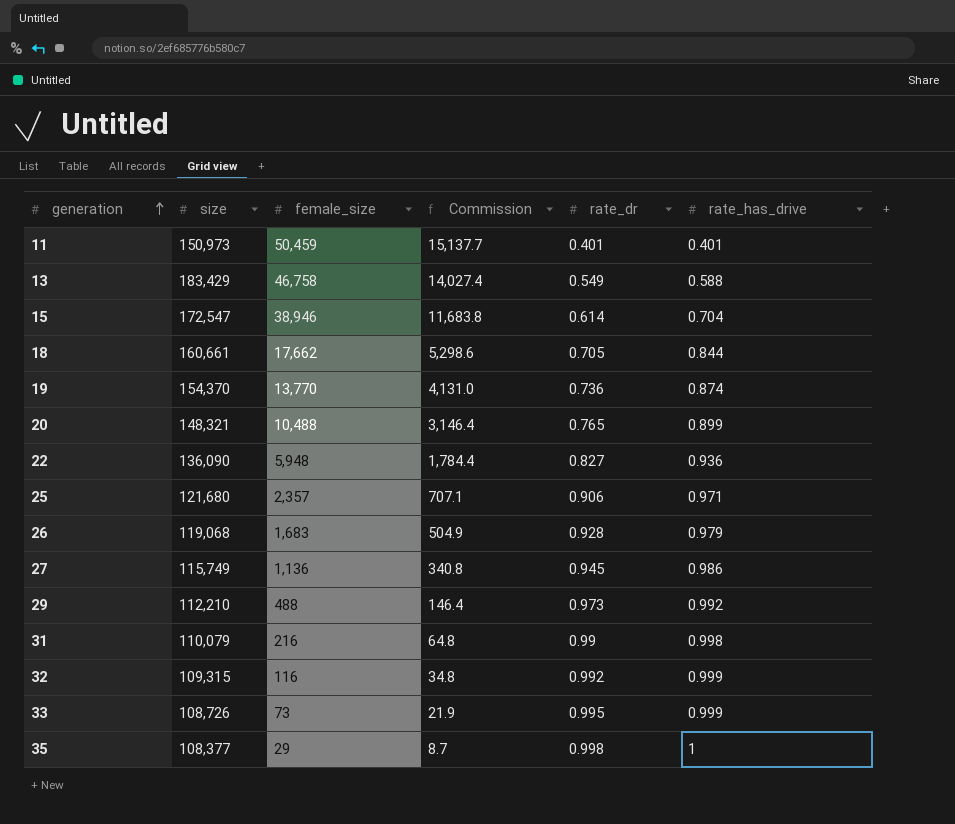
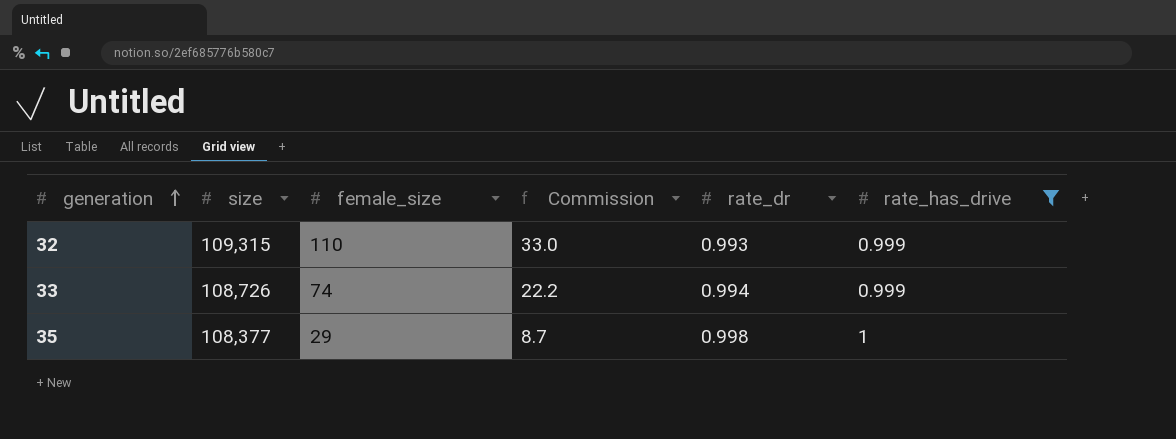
filter: none -> rate_has_drive >= 0.999
32 | female_size: 116 -> 110
32 | Commission: 34.8 -> 33.0
32 | rate_dr: 0.992 -> 0.993
33 | female_size: 73 -> 74
33 | Commission: 21.9 -> 22.2
33 | rate_dr: 0.995 -> 0.994

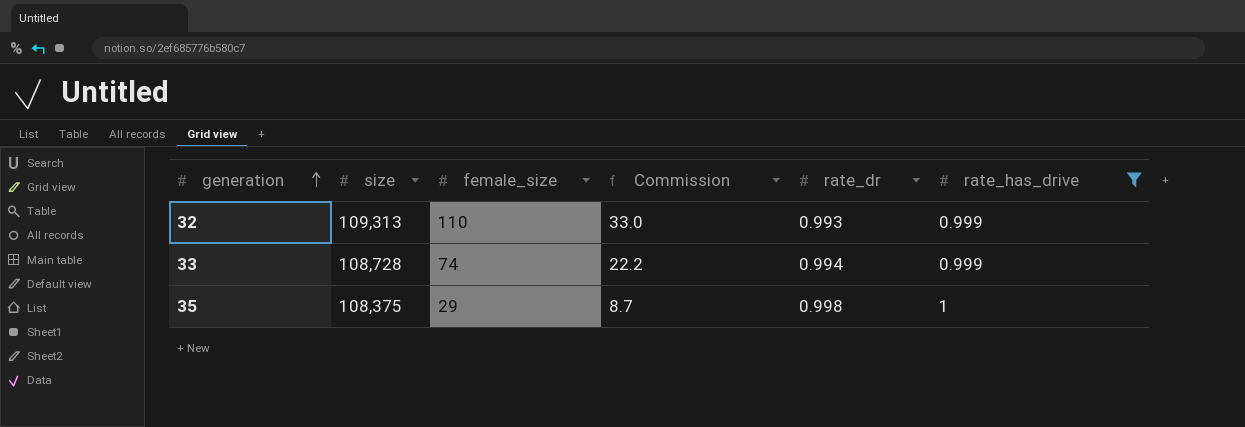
32 | size: 109,315 -> 109,313
33 | size: 108,726 -> 108,728
35 | size: 108,377 -> 108,375

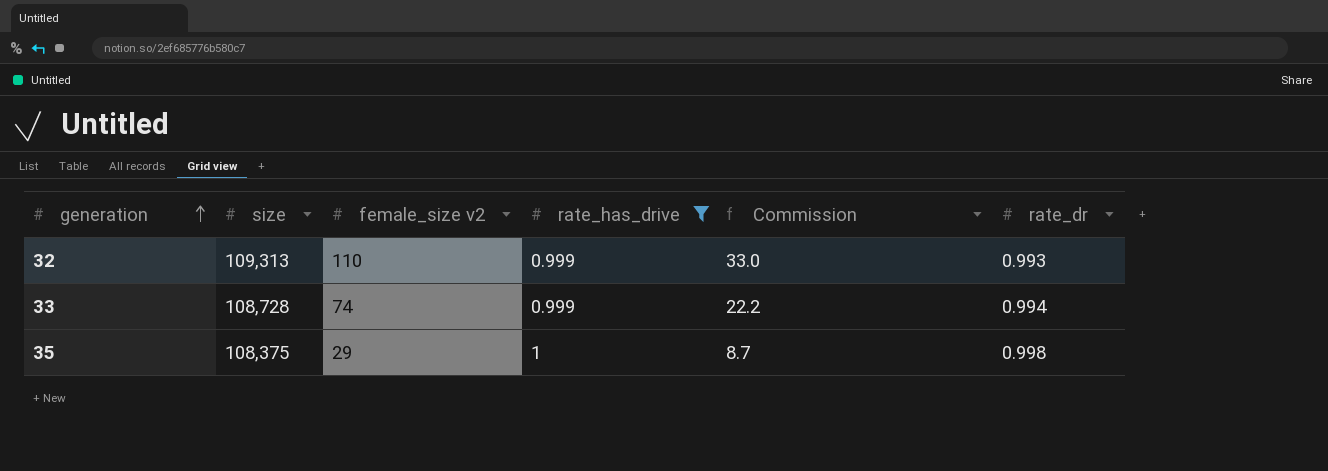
column name: female_size -> female_size v2
column rate_has_drive | position: 6 -> 4

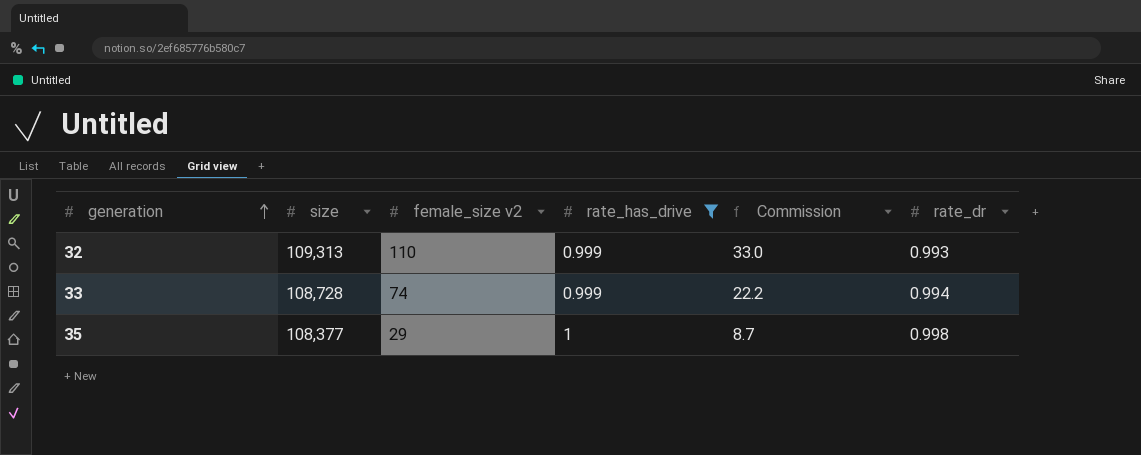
35 | size: 108,375 -> 108,377

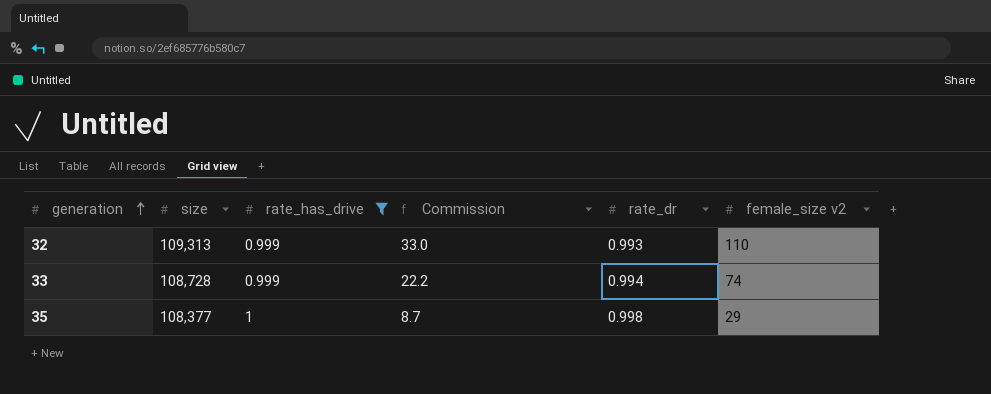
column female_size v2 | position: 3 -> 6

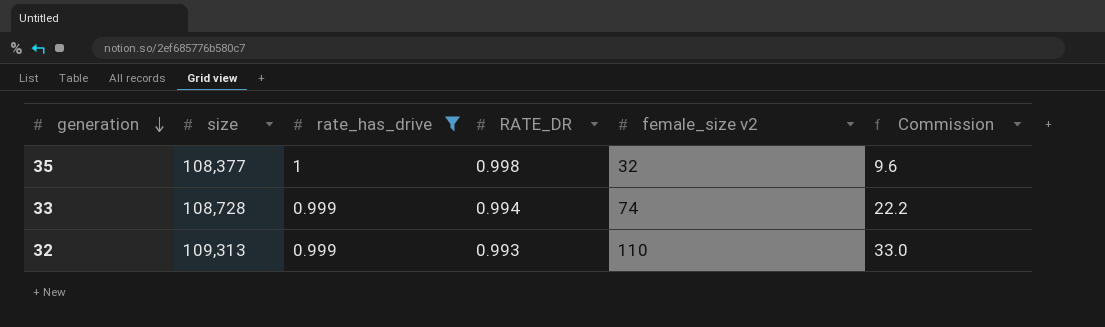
row order: generation ascending -> generation descending
column name: rate_dr -> RATE_DR
column Commission | position: 4 -> 6
35 | female_size v2: 29 -> 32
35 | Commission: 8.7 -> 9.6

